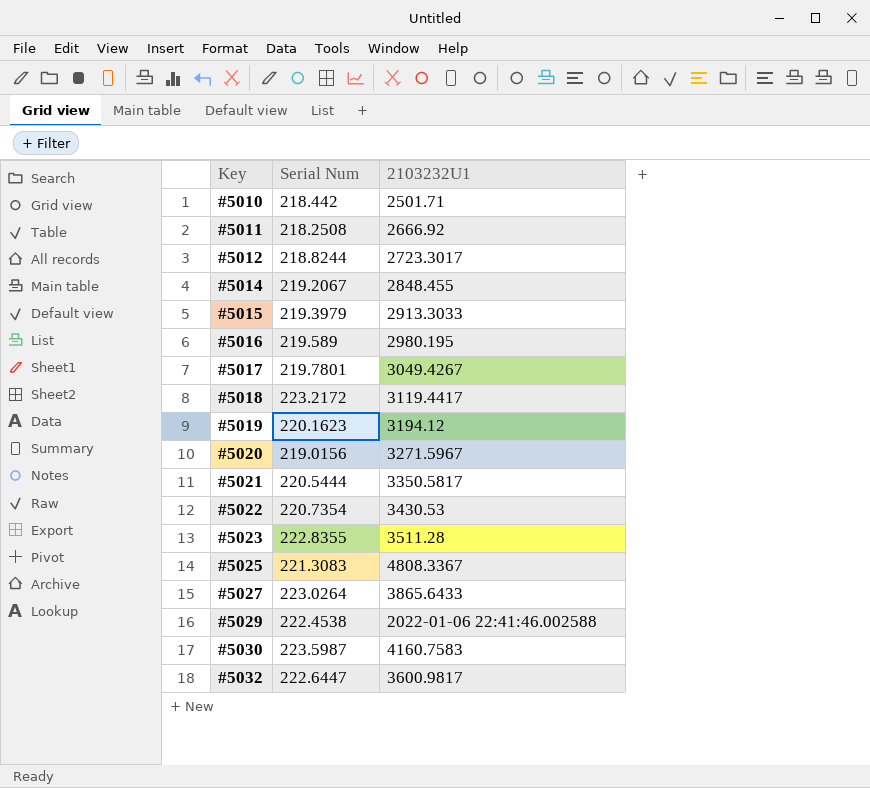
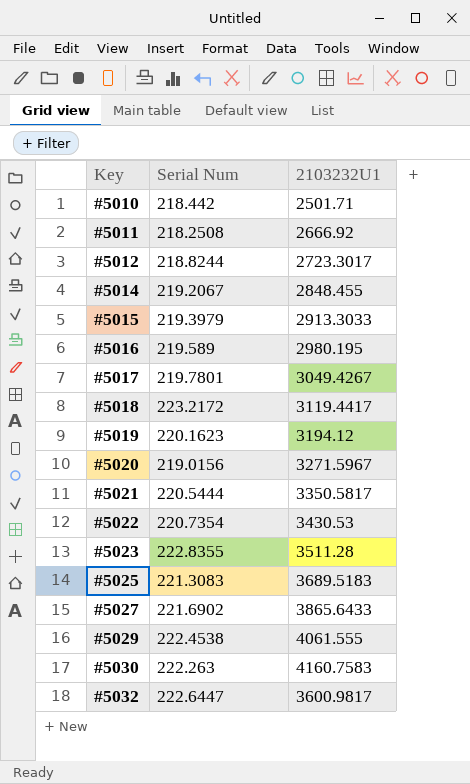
#5025 | 2103232U1: 4808.3367 -> 3689.5183
#5027 | Serial Num: 223.0264 -> 221.6902
#5029 | 2103232U1: 2022-01-06 22:41:46.002588 -> 4061.555
#5030 | Serial Num: 223.5987 -> 222.263

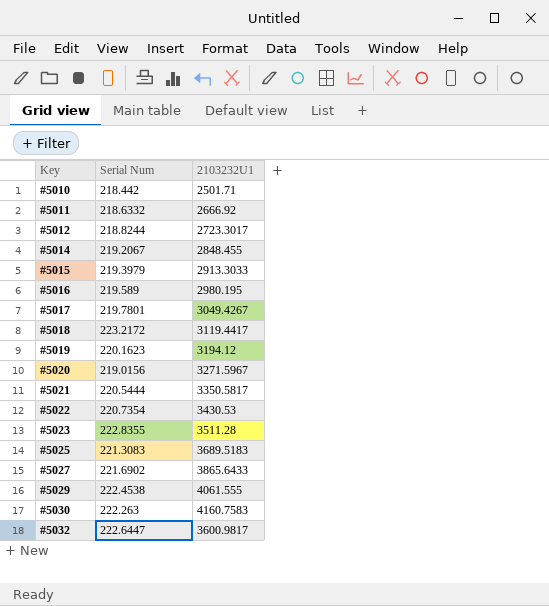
#5011 | Serial Num: 218.2508 -> 218.6332

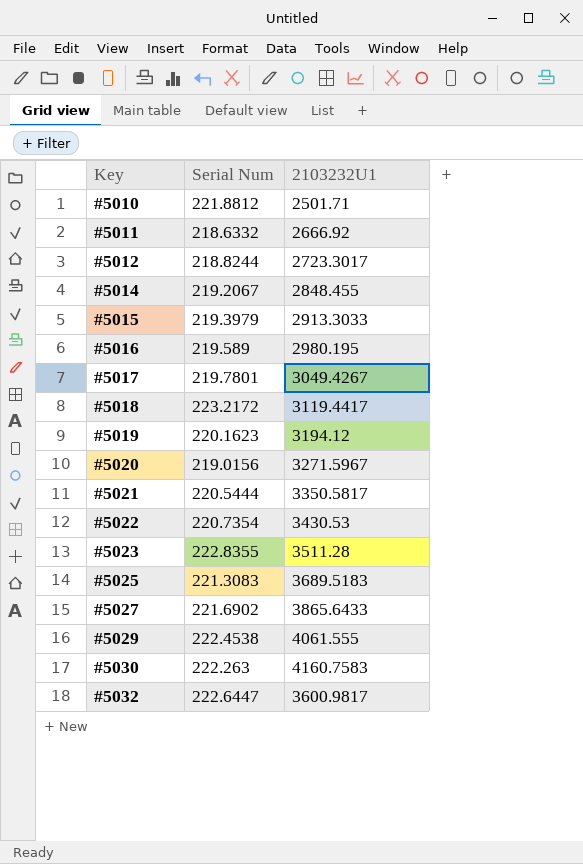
#5010 | Serial Num: 218.442 -> 221.8812

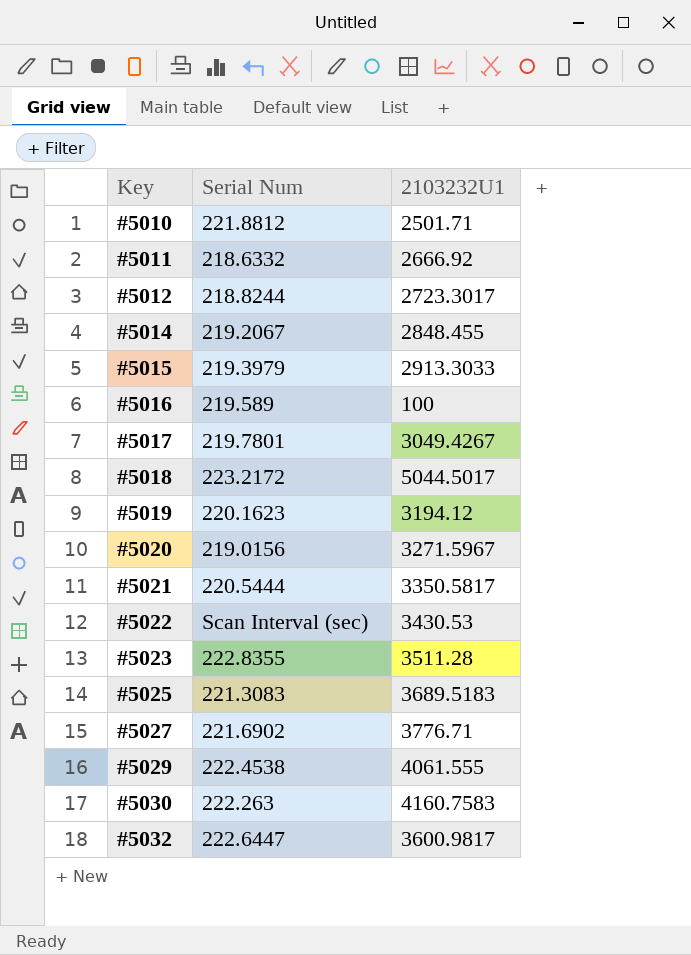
#5016 | 2103232U1: 2980.195 -> 100
#5018 | 2103232U1: 3119.4417 -> 5044.5017
#5022 | Serial Num: 220.7354 -> Scan Interval (sec)
#5027 | 2103232U1: 3865.6433 -> 3776.71

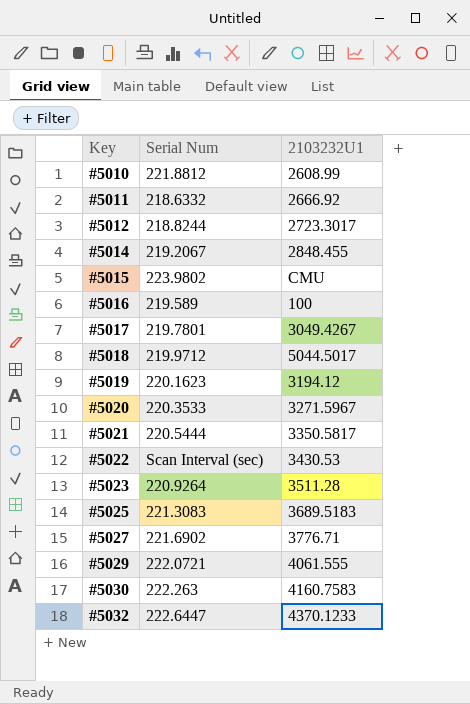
#5010 | 2103232U1: 2501.71 -> 2608.99
#5015 | Serial Num: 219.3979 -> 223.9802
#5015 | 2103232U1: 2913.3033 -> CMU
#5018 | Serial Num: 223.2172 -> 219.9712
#5020 | Serial Num: 219.0156 -> 220.3533
#5023 | Serial Num: 222.8355 -> 220.9264
#5029 | Serial Num: 222.4538 -> 222.0721
#5032 | 2103232U1: 3600.9817 -> 4370.1233

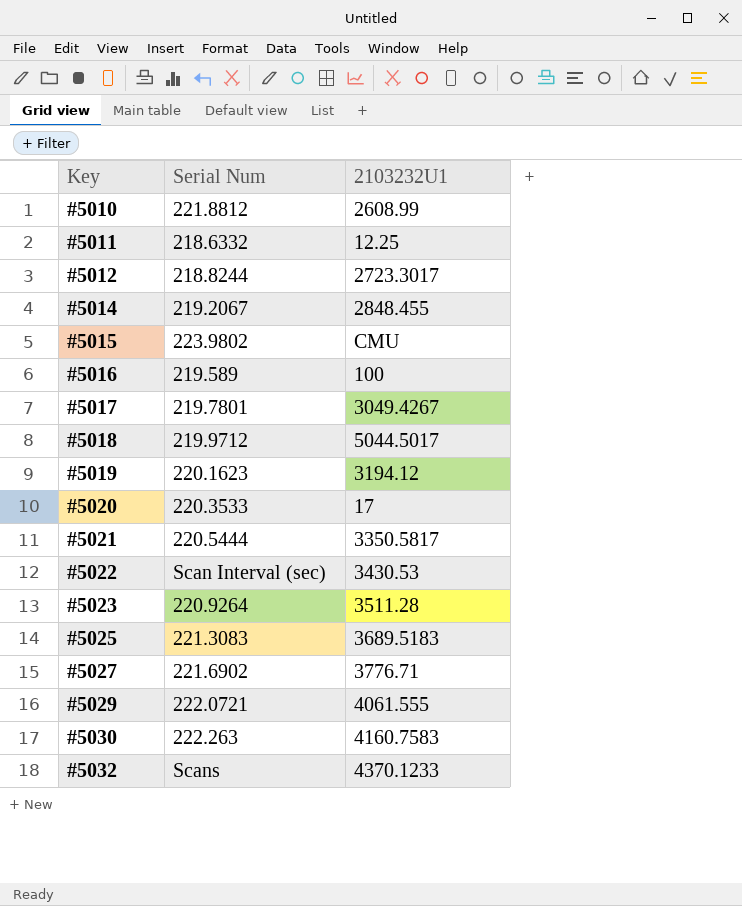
#5011 | 2103232U1: 2666.92 -> 12.25
#5020 | 2103232U1: 3271.5967 -> 17
#5032 | Serial Num: 222.6447 -> Scans

